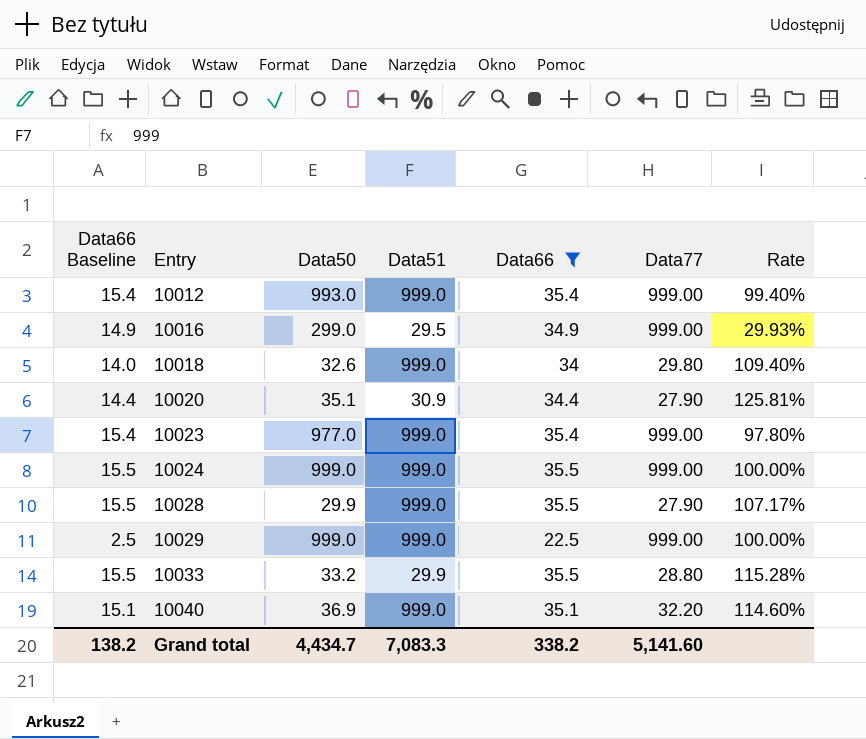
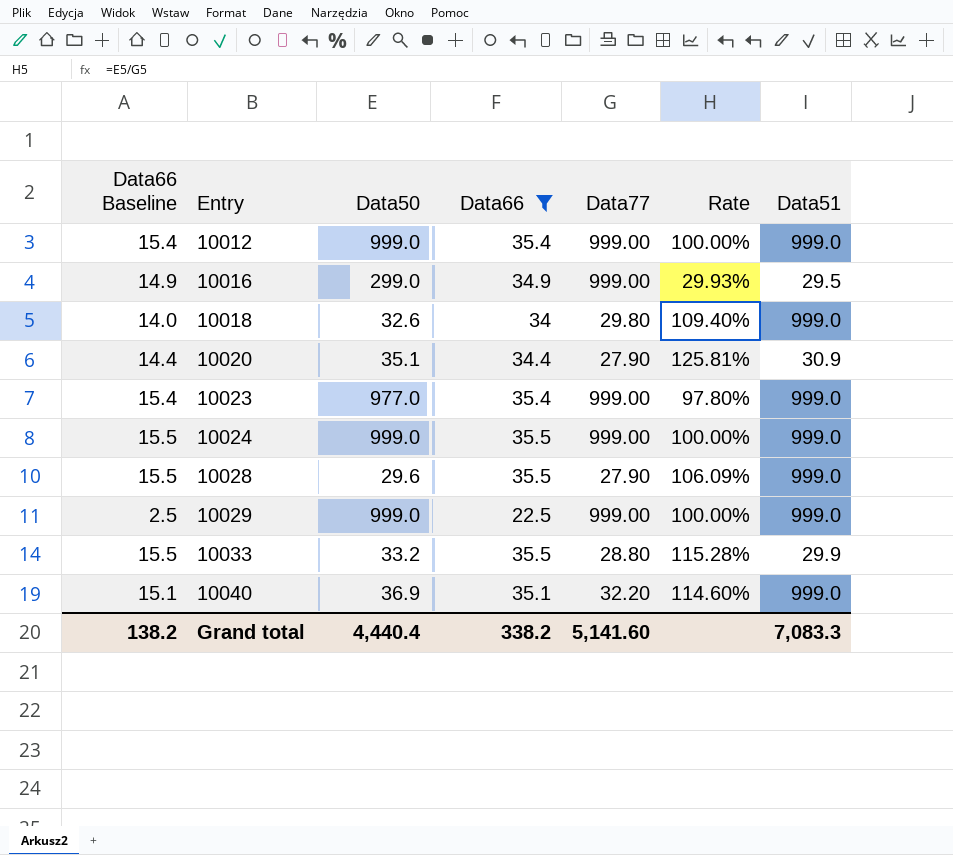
column Data51 | position: 4 -> 7
10012 | Data50: 993.0 -> 999.0
10012 | Rate: 99.40% -> 100.00%
10028 | Data50: 29.9 -> 29.6
10028 | Rate: 107.17% -> 106.09%
Grand total | Data50: 4,434.7 -> 4,440.4

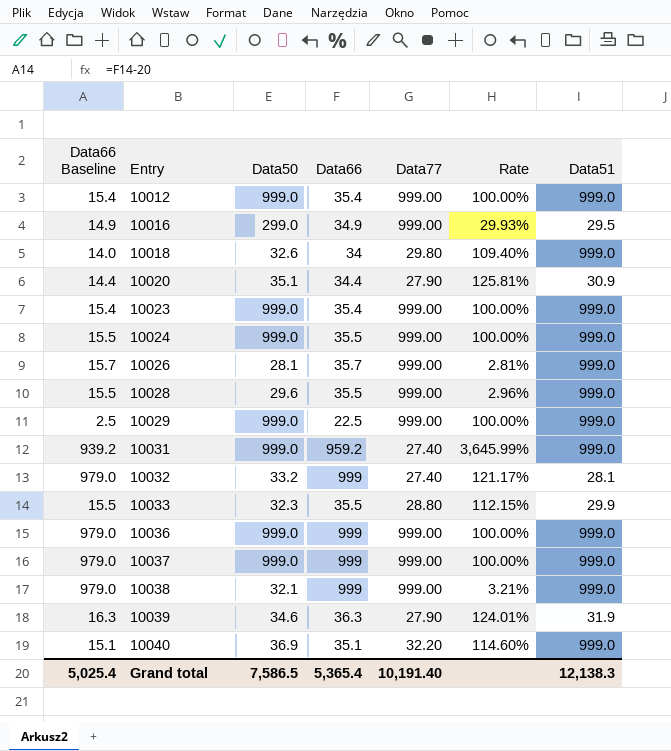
filter: Data66 <= 35.5 -> none
10023 | Data50: 977.0 -> 999.0
10023 | Rate: 97.80% -> 100.00%
10028 | Data77: 27.90 -> 999.00
10028 | Rate: 106.09% -> 2.96%
10033 | Data50: 33.2 -> 32.3
10033 | Rate: 115.28% -> 112.15%
Grand total | Data66 Baseline: 138.2 -> 5,025.4
Grand total | Data50: 4,440.4 -> 7,586.5
Grand total | Data66: 338.2 -> 5,365.4
Grand total | Data77: 5,141.60 -> 10,191.40
Grand total | Data51: 7,083.3 -> 12,138.3

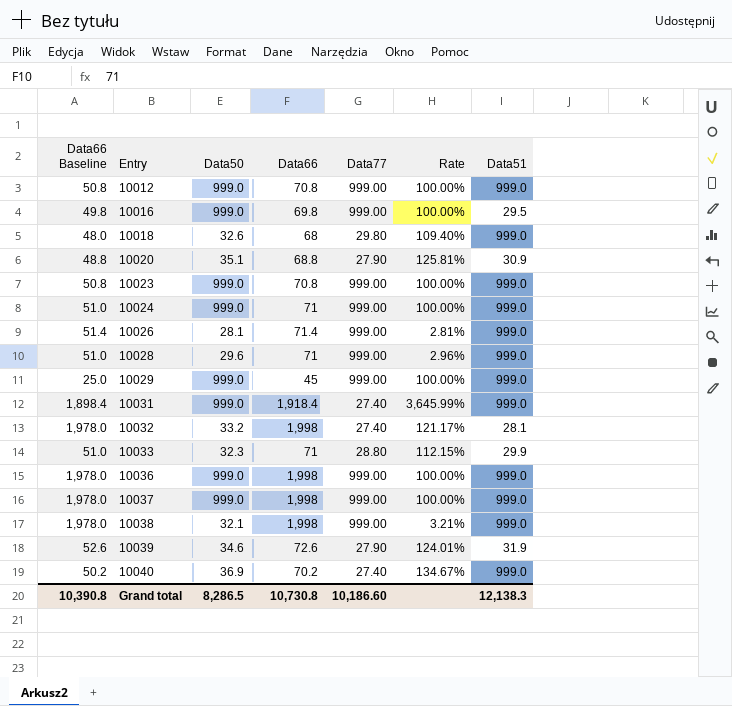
10012 | Data66 Baseline: 15.4 -> 50.8
10012 | Data66: 35.4 -> 70.8
10016 | Data66 Baseline: 14.9 -> 49.8
10016 | Data50: 299.0 -> 999.0
10016 | Data66: 34.9 -> 69.8
10016 | Rate: 29.93% -> 100.00%
10018 | Data66 Baseline: 14.0 -> 48.0
10018 | Data66: 34 -> 68
10020 | Data66 Baseline: 14.4 -> 48.8
10020 | Data66: 34.4 -> 68.8
10023 | Data66 Baseline: 15.4 -> 50.8
10023 | Data66: 35.4 -> 70.8
10024 | Data66 Baseline: 15.5 -> 51.0
10024 | Data66: 35.5 -> 71
10026 | Data66 Baseline: 15.7 -> 51.4
10026 | Data66: 35.7 -> 71.4
10028 | Data66 Baseline: 15.5 -> 51.0
10028 | Data66: 35.5 -> 71
10029 | Data66 Baseline: 2.5 -> 25.0
10029 | Data66: 22.5 -> 45
10031 | Data66 Baseline: 939.2 -> 1,898.4
10031 | Data66: 959.2 -> 1,918.4
10032 | Data66 Baseline: 979.0 -> 1,978.0
10032 | Data66: 999 -> 1,998
10033 | Data66 Baseline: 15.5 -> 51.0
10033 | Data66: 35.5 -> 71
10036 | Data66 Baseline: 979.0 -> 1,978.0
10036 | Data66: 999 -> 1,998
10037 | Data66 Baseline: 979.0 -> 1,978.0
10037 | Data66: 999 -> 1,998
10038 | Data66 Baseline: 979.0 -> 1,978.0
10038 | Data66: 999 -> 1,998
10039 | Data66 Baseline: 16.3 -> 52.6
10039 | Data66: 36.3 -> 72.6
10040 | Data66 Baseline: 15.1 -> 50.2
10040 | Data66: 35.1 -> 70.2
10040 | Data77: 32.20 -> 27.40
10040 | Rate: 114.60% -> 134.67%
Grand total | Data66 Baseline: 5,025.4 -> 10,390.8
Grand total | Data50: 7,586.5 -> 8,286.5
Grand total | Data66: 5,365.4 -> 10,730.8
Grand total | Data77: 10,191.40 -> 10,186.60

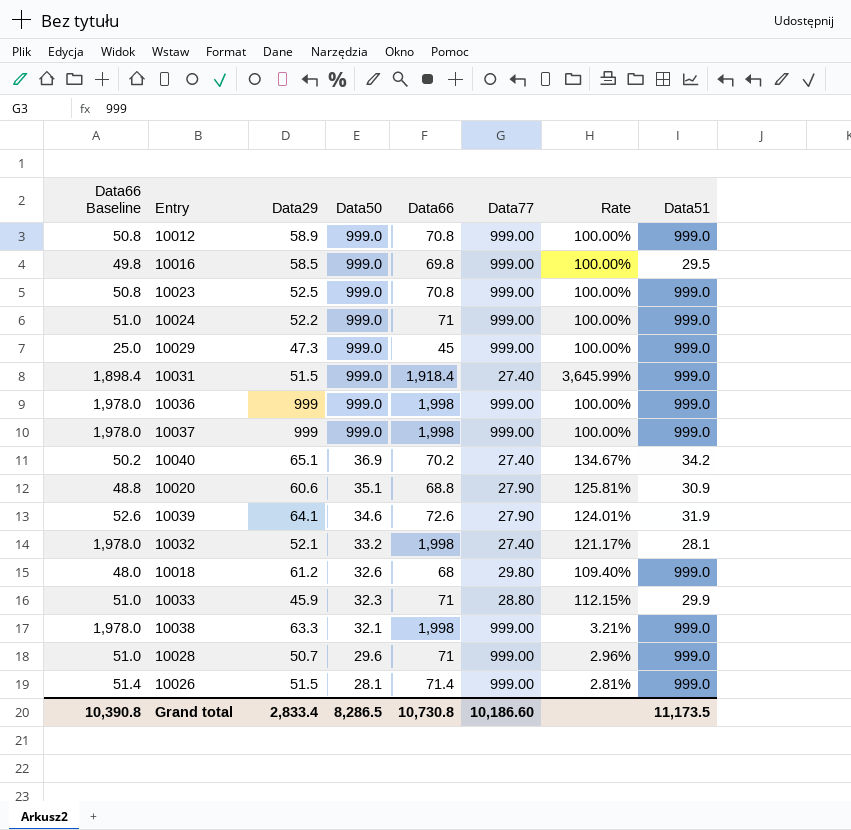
row order: Entry ascending -> Data50 descending
column Data29 | position: none -> 3
10040 | Data51: 999.0 -> 34.2
Grand total | Data51: 12,138.3 -> 11,173.5

